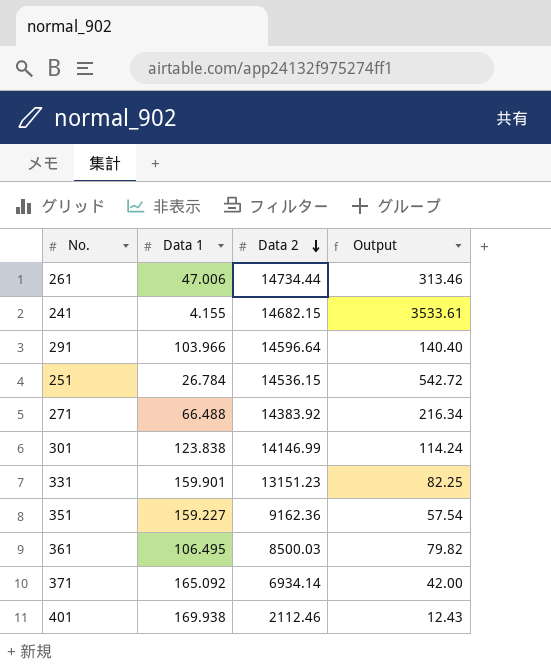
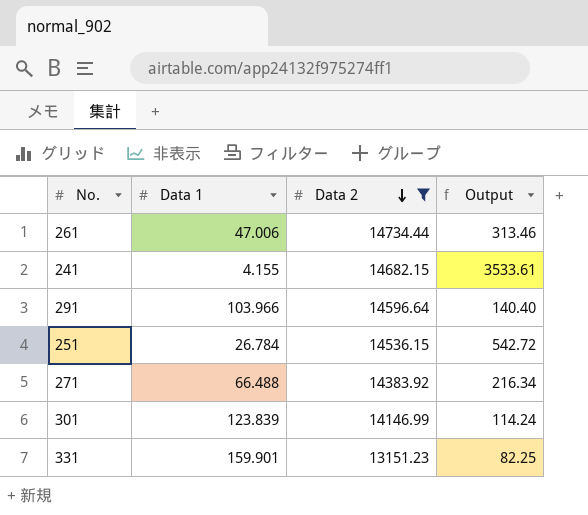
filter: none -> Data 2 >= 13151.23
301 | Data 1: 123.838 -> 123.839

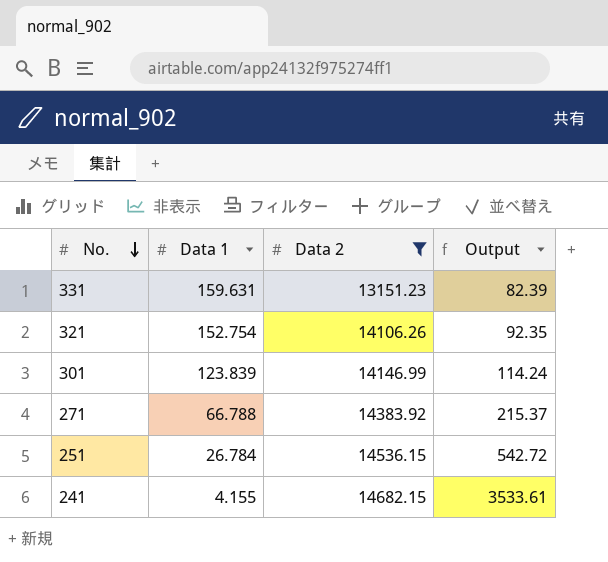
row order: Data 2 descending -> No. descending
row 261: 47.006 | 14734.44 | 313.46 -> none
row 291: 103.966 | 14596.64 | 140.40 -> none
331 | Data 1: 159.901 -> 159.631
331 | Output: 82.25 -> 82.39
row 321: none -> 152.754 | 14106.26 | 92.35
271 | Data 1: 66.488 -> 66.788
271 | Output: 216.34 -> 215.37

